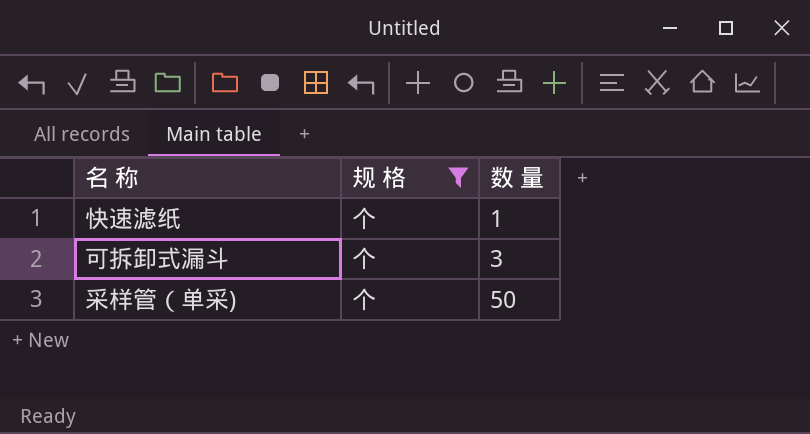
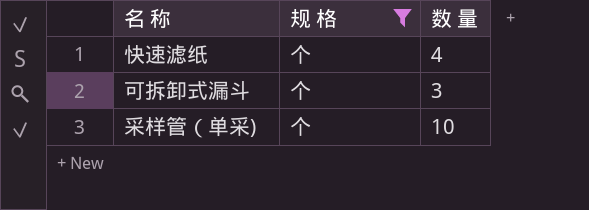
快速滤纸 | 数 量: 1 -> 4
采样管（单采) | 数 量: 50 -> 10

